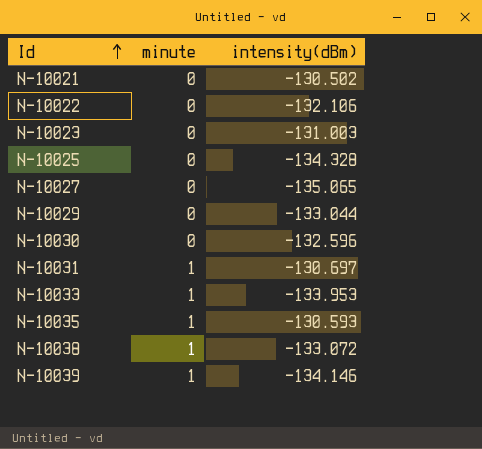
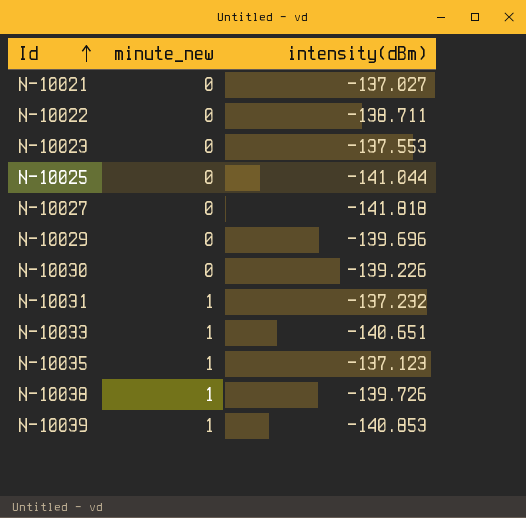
column name: minute -> minute_new
N-10021 | intensity(dBm): -130.502 -> -137.027
N-10022 | intensity(dBm): -132.106 -> -138.711
N-10023 | intensity(dBm): -131.003 -> -137.553
N-10025 | intensity(dBm): -134.328 -> -141.044
N-10027 | intensity(dBm): -135.065 -> -141.818
N-10029 | intensity(dBm): -133.044 -> -139.696
N-10030 | intensity(dBm): -132.596 -> -139.226
N-10031 | intensity(dBm): -130.697 -> -137.232
N-10033 | intensity(dBm): -133.953 -> -140.651
N-10035 | intensity(dBm): -130.593 -> -137.123
N-10038 | intensity(dBm): -133.072 -> -139.726
N-10039 | intensity(dBm): -134.146 -> -140.853

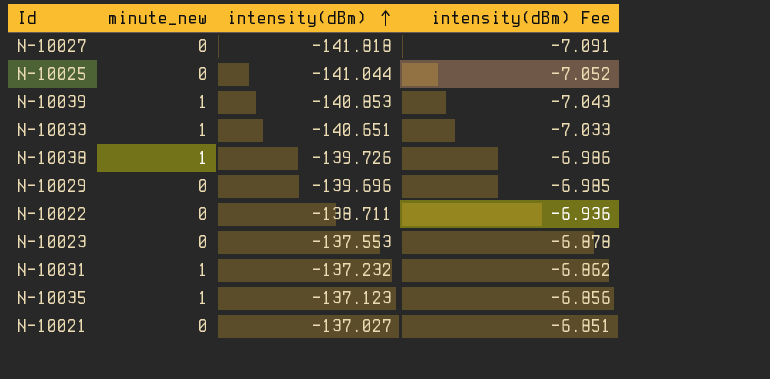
row order: Id ascending -> intensity(dBm) ascending
column intensity(dBm) Fee | formula: none -> [intensity(dBm)] * 0.05
row N-10030: 0 | -139.226 -> none

